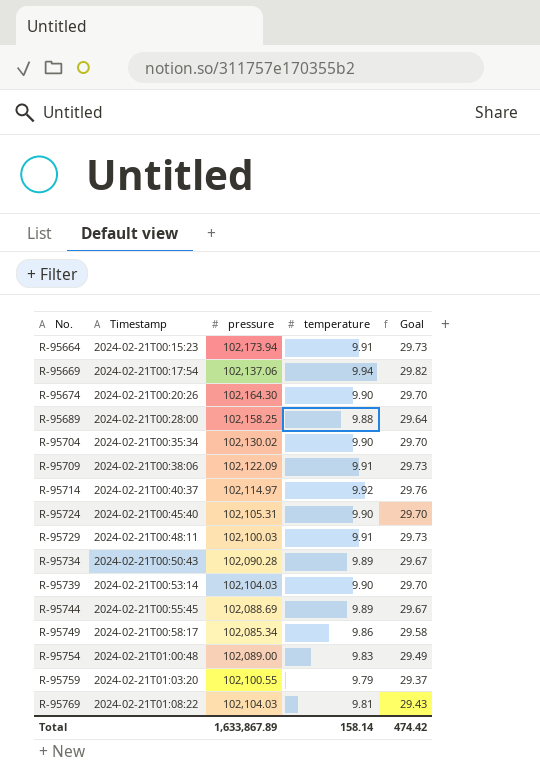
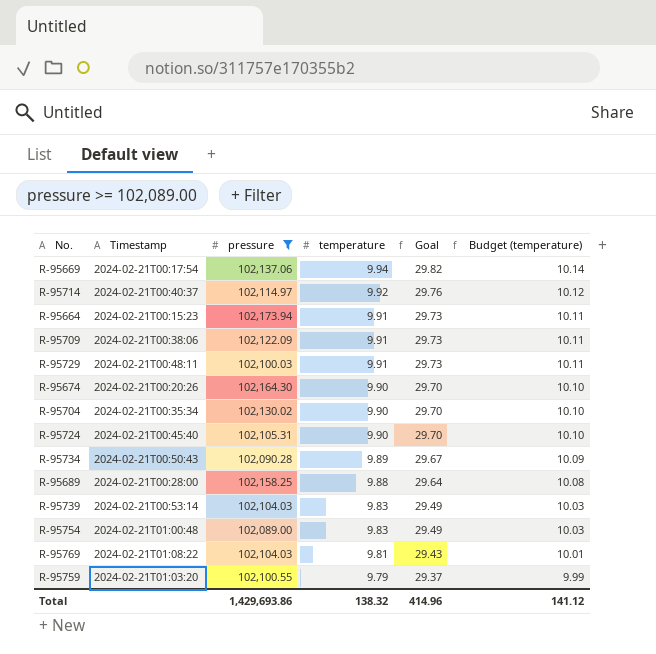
filter: none -> pressure >= 102,089.00
row order: No. ascending -> temperature descending
column Budget (temperature) | formula: none -> [temperature] * 1.02
R-95739 | temperature: 9.90 -> 9.83
R-95739 | Goal: 29.70 -> 29.49
Total | pressure: 1,633,867.89 -> 1,429,693.86
Total | temperature: 158.14 -> 138.32
Total | Goal: 474.42 -> 414.96

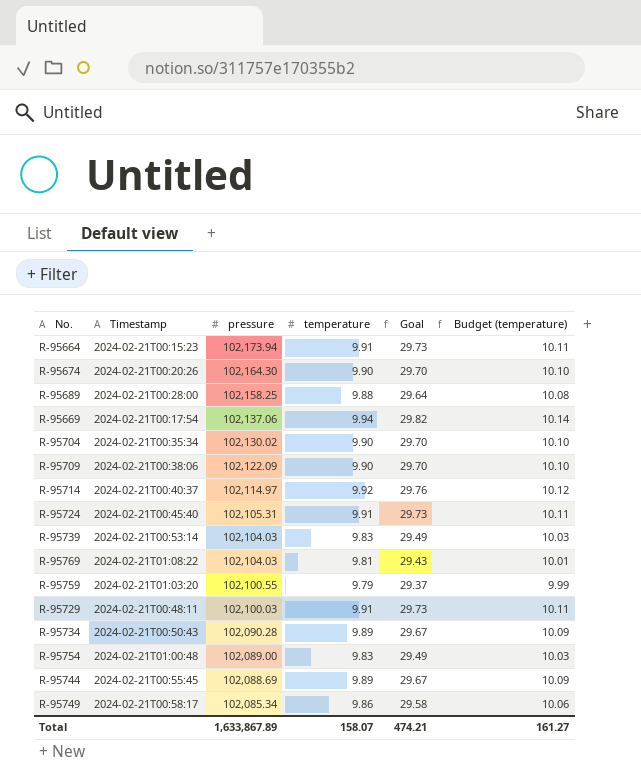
filter: pressure >= 102,089.00 -> none
row order: temperature descending -> pressure descending
R-95709 | temperature: 9.91 -> 9.90
R-95709 | Goal: 29.73 -> 29.70
R-95709 | Budget (temperature): 10.11 -> 10.10
R-95724 | temperature: 9.90 -> 9.91
R-95724 | Goal: 29.70 -> 29.73
R-95724 | Budget (temperature): 10.10 -> 10.11
Total | pressure: 1,429,693.86 -> 1,633,867.89
Total | temperature: 138.32 -> 158.07
Total | Goal: 414.96 -> 474.21
Total | Budget (temperature): 141.12 -> 161.27

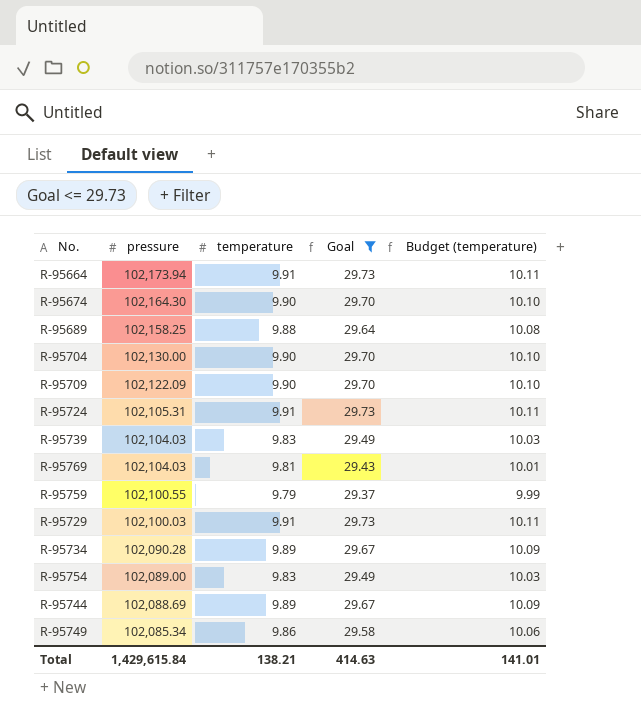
filter: none -> Goal <= 29.73
column Timestamp | position: 2 -> none
R-95704 | pressure: 102,130.02 -> 102,130.00
Total | pressure: 1,633,867.89 -> 1,429,615.84
Total | temperature: 158.07 -> 138.21
Total | Goal: 474.21 -> 414.63
Total | Budget (temperature): 161.27 -> 141.01

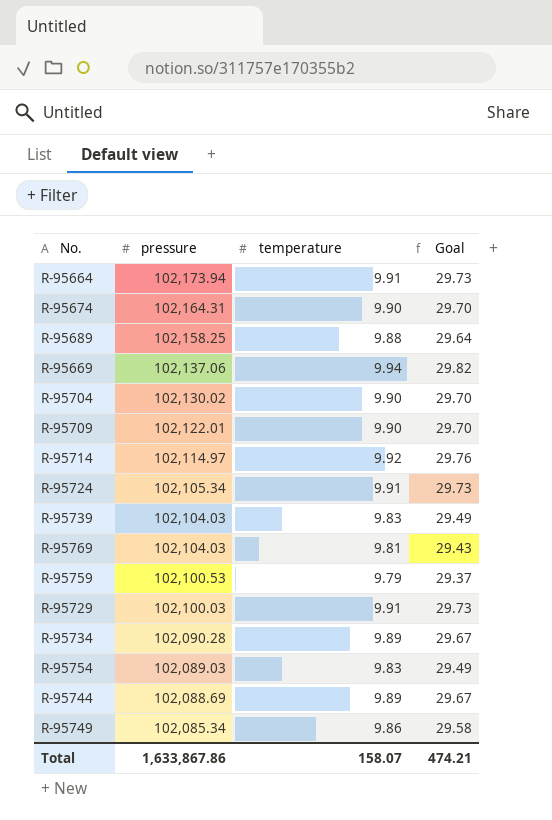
filter: Goal <= 29.73 -> none
column Budget (temperature) | formula: [temperature] * 1.02 -> none
R-95674 | pressure: 102,164.30 -> 102,164.31
R-95704 | pressure: 102,130.00 -> 102,130.02
R-95709 | pressure: 102,122.09 -> 102,122.01
R-95724 | pressure: 102,105.31 -> 102,105.34
R-95759 | pressure: 102,100.55 -> 102,100.53
R-95754 | pressure: 102,089.00 -> 102,089.03
Total | pressure: 1,429,615.84 -> 1,633,867.86
Total | temperature: 138.21 -> 158.07
Total | Goal: 414.63 -> 474.21

